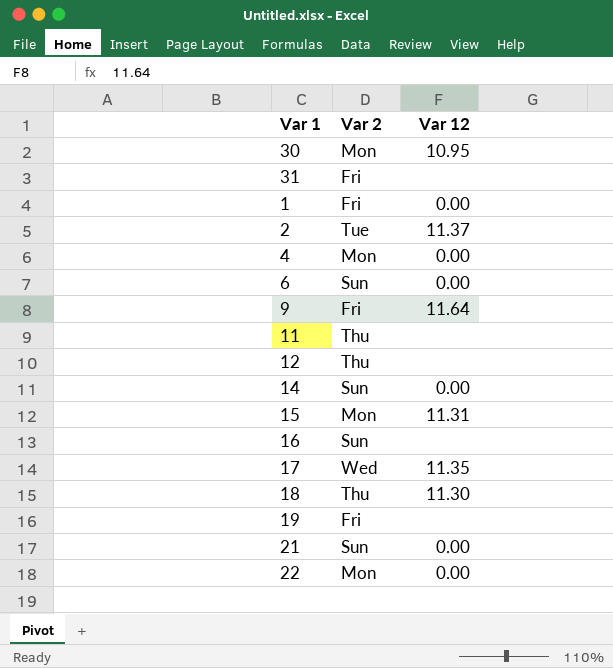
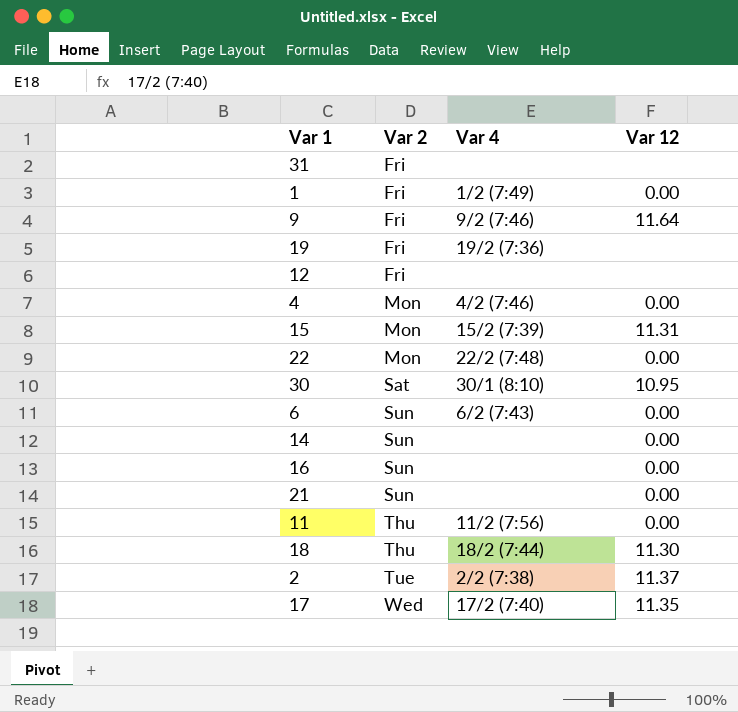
row order: none -> Var 2 ascending
column Var 4 | position: none -> 3
12 | Var 2: Thu -> Fri
30 | Var 2: Mon -> Sat
16 | Var 12: none -> 0.00
11 | Var 12: none -> 0.00

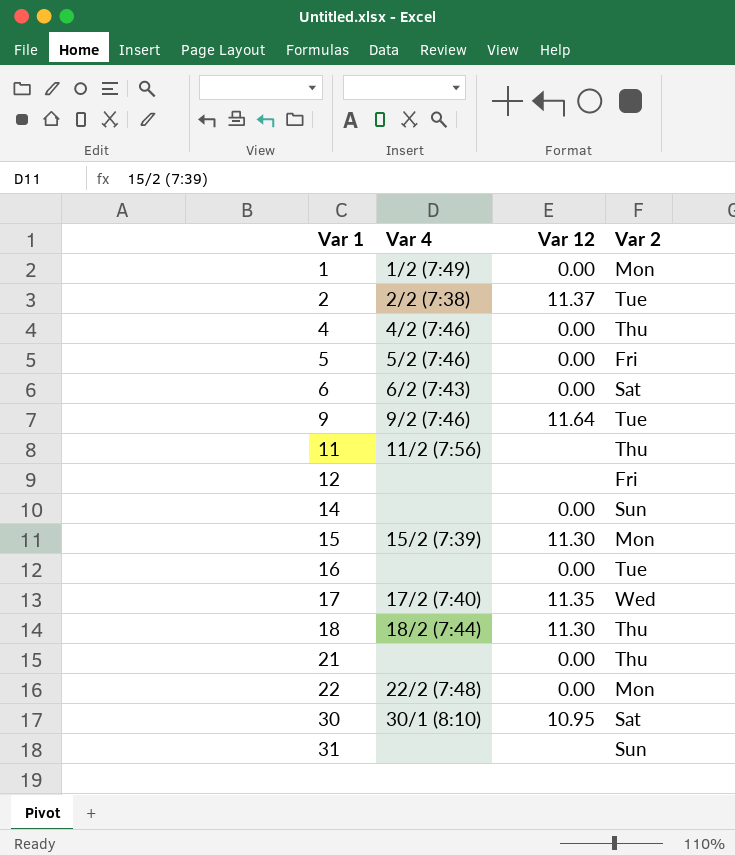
row order: Var 2 ascending -> Var 1 ascending
column Var 2 | position: 2 -> 4
row 19: Fri | 19/2 (7:36) | none -> none
1 | Var 2: Fri -> Mon
4 | Var 2: Mon -> Thu
row 5: none -> 5/2 (7:46) | 0.00 | Fri
6 | Var 2: Sun -> Sat
9 | Var 2: Fri -> Tue
11 | Var 12: 0.00 -> none
15 | Var 12: 11.31 -> 11.30
16 | Var 2: Sun -> Tue
21 | Var 2: Sun -> Thu
31 | Var 2: Fri -> Sun

